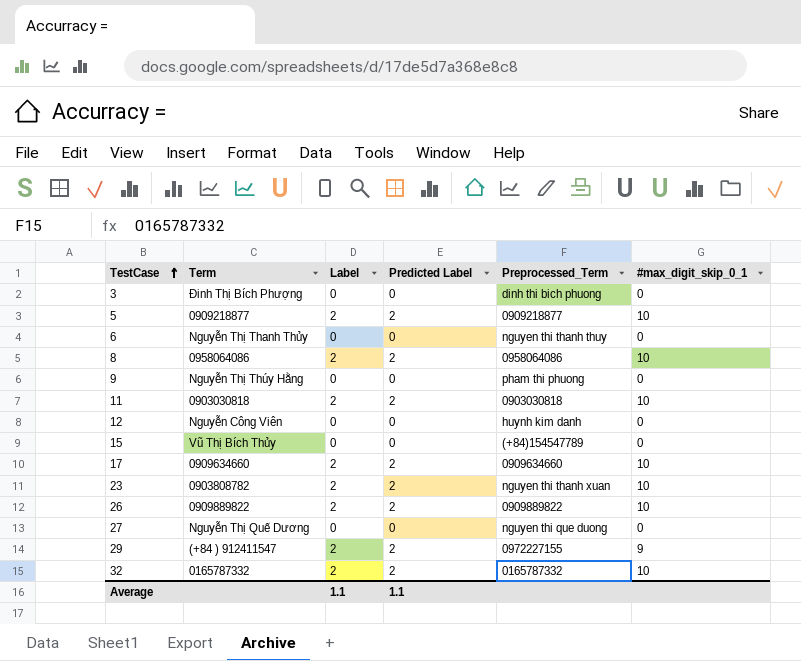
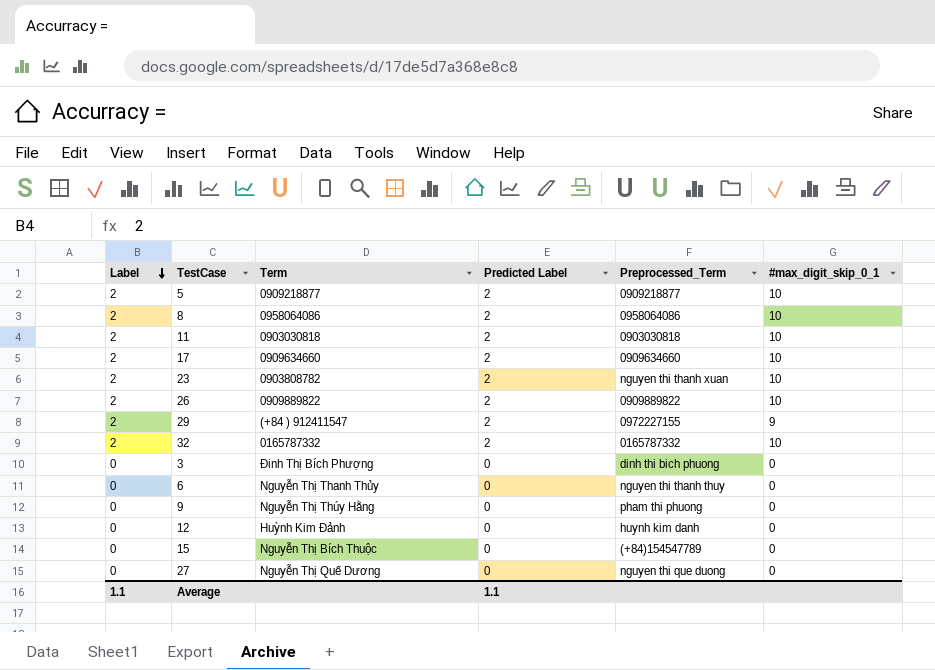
row order: TestCase ascending -> Label descending
column Label | position: 3 -> 1
12 | Term: Nguyễn Công Viên -> Huỳnh Kim Đảnh
15 | Term: Vũ Thị Bích Thủy -> Nguyễn Thị Bích Thuộc

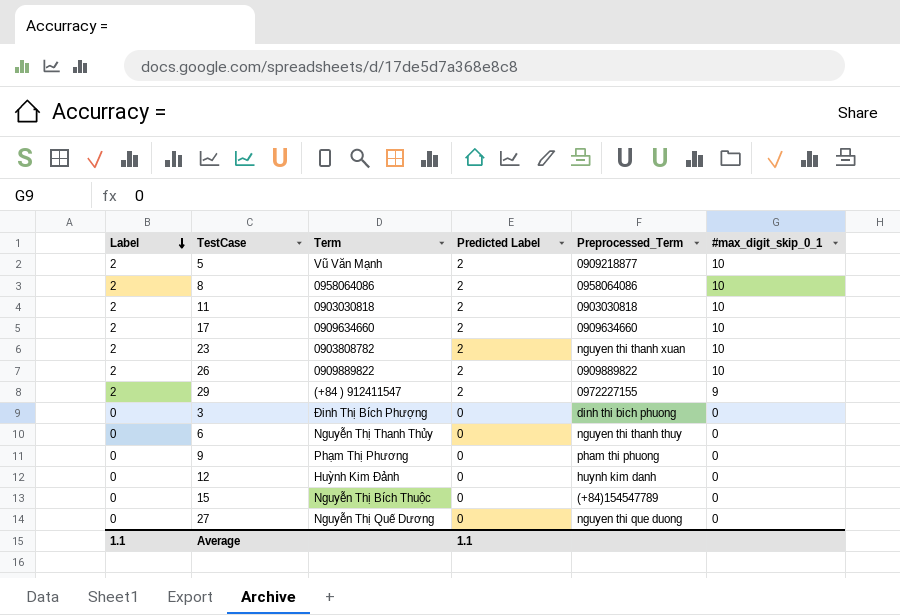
row 32: 2 | 0165787332 | 2 | 0165787332 | 10 -> none
5 | Term: 0909218877 -> Vũ Văn Mạnh
9 | Term: Nguyễn Thị Thúy Hằng -> Phạm Thị Phương

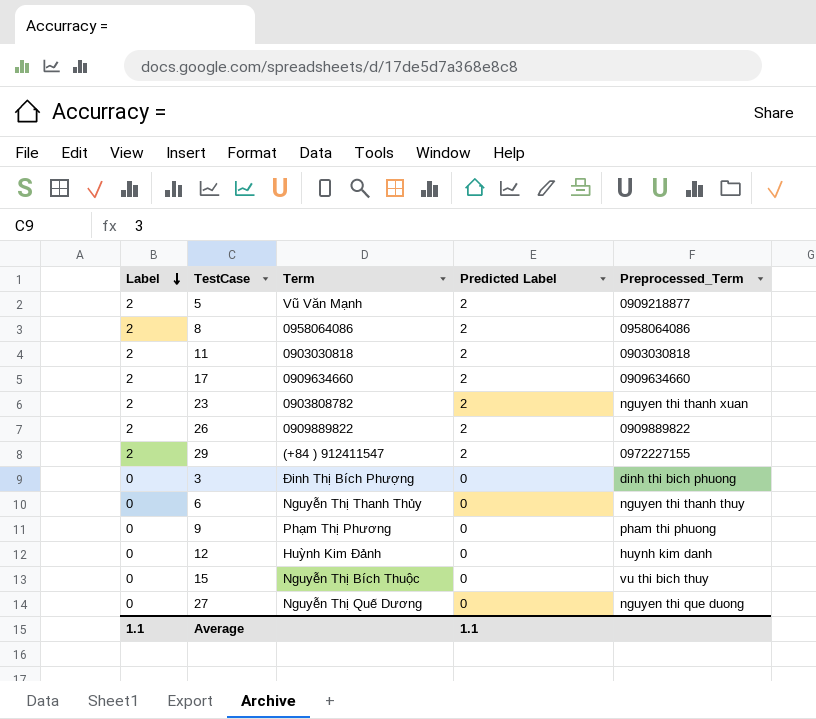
column #max_digit_skip_0_1 | position: 6 -> none
15 | Preprocessed_Term: (+84)154547789 -> vu thi bich thuy

